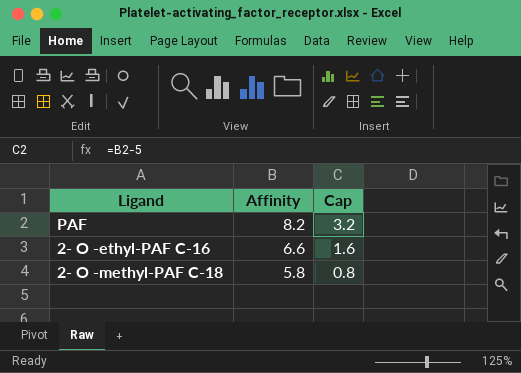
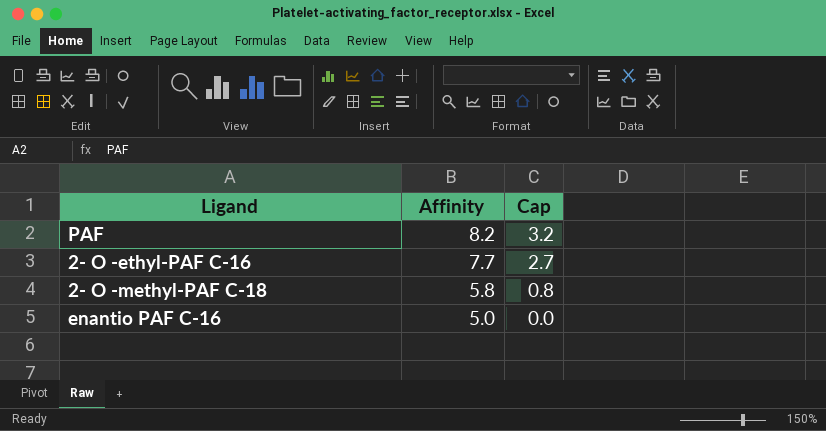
2- O -ethyl-PAF C-16 | Affinity: 6.6 -> 7.7
2- O -ethyl-PAF C-16 | Cap: 1.6 -> 2.7
row enantio PAF C-16: none -> 5.0 | 0.0

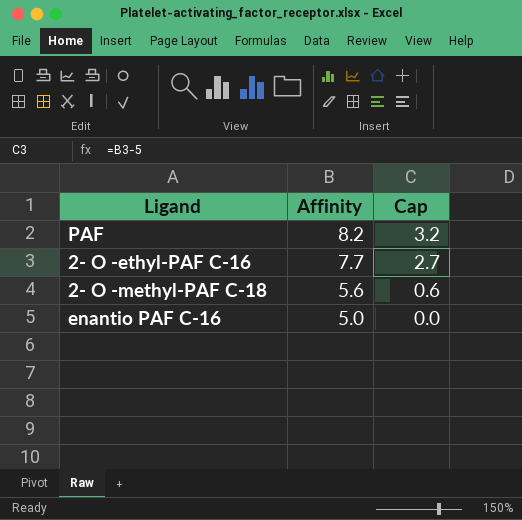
2- O -methyl-PAF C-18 | Affinity: 5.8 -> 5.6
2- O -methyl-PAF C-18 | Cap: 0.8 -> 0.6

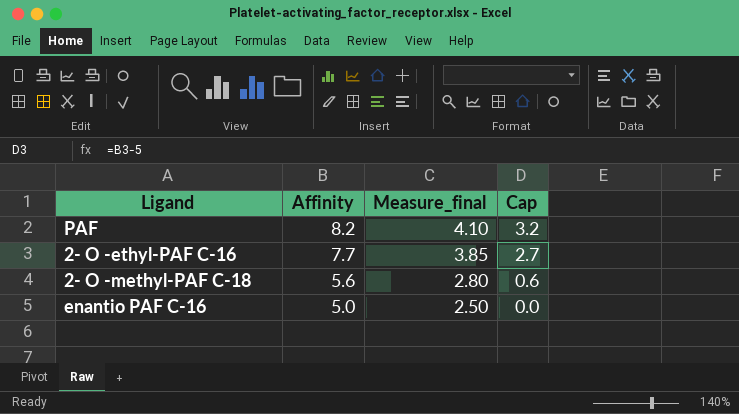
column Measure_final | formula: none -> [Affinity] * 0.5

